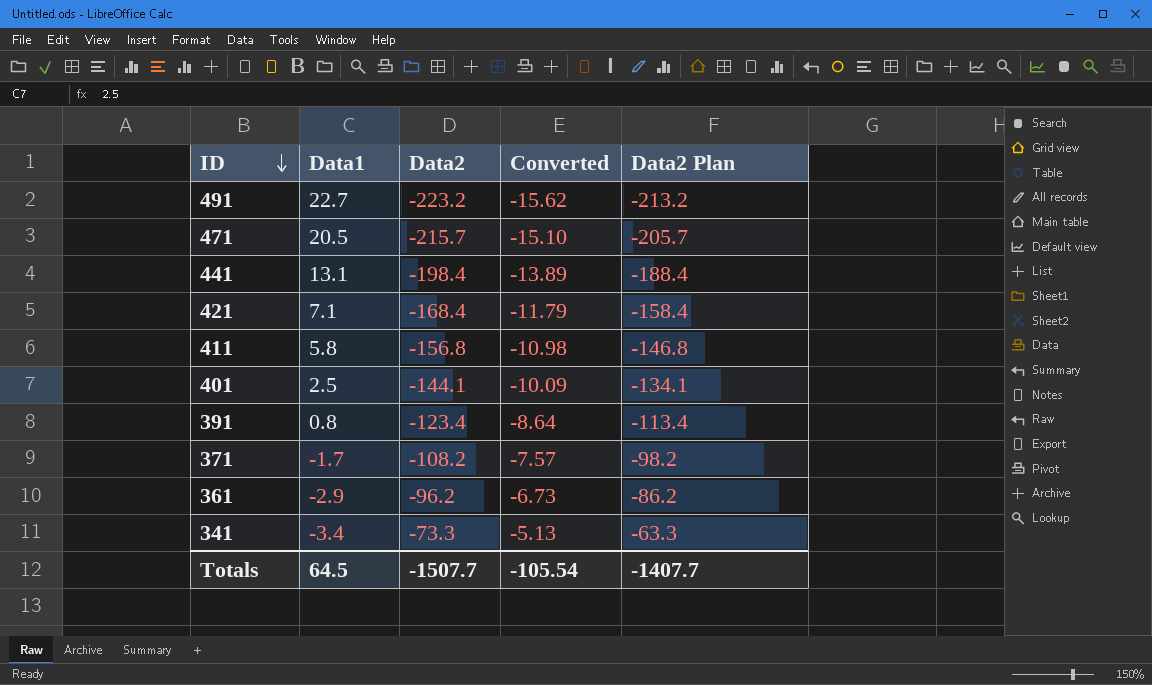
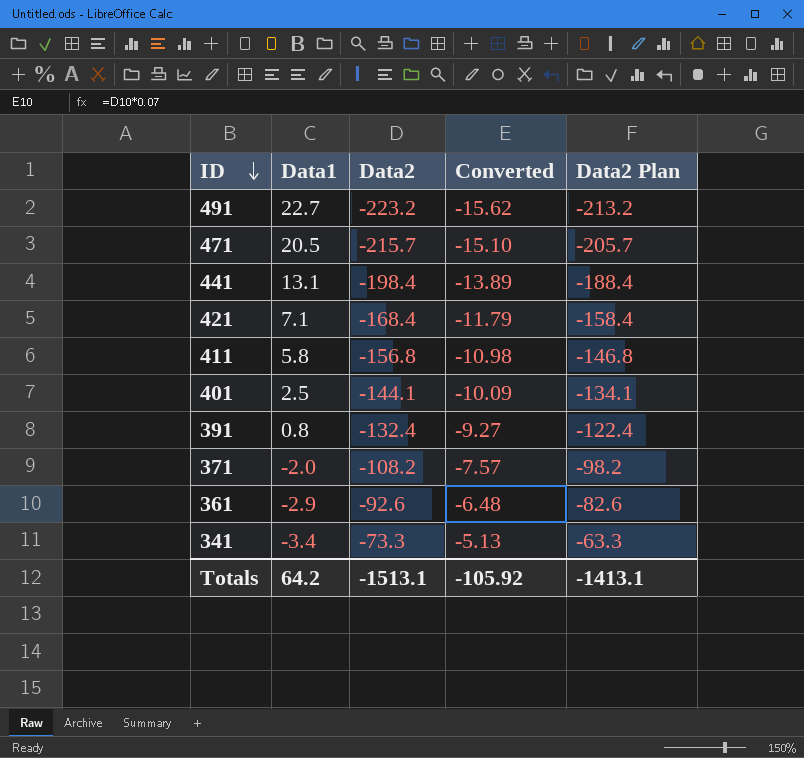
391 | Data2: -123.4 -> -132.4
391 | Converted: -8.64 -> -9.27
391 | Data2 Plan: -113.4 -> -122.4
371 | Data1: -1.7 -> -2.0
361 | Data2: -96.2 -> -92.6
361 | Converted: -6.73 -> -6.48
361 | Data2 Plan: -86.2 -> -82.6
Totals | Data1: 64.5 -> 64.2
Totals | Data2: -1507.7 -> -1513.1
Totals | Converted: -105.54 -> -105.92
Totals | Data2 Plan: -1407.7 -> -1413.1

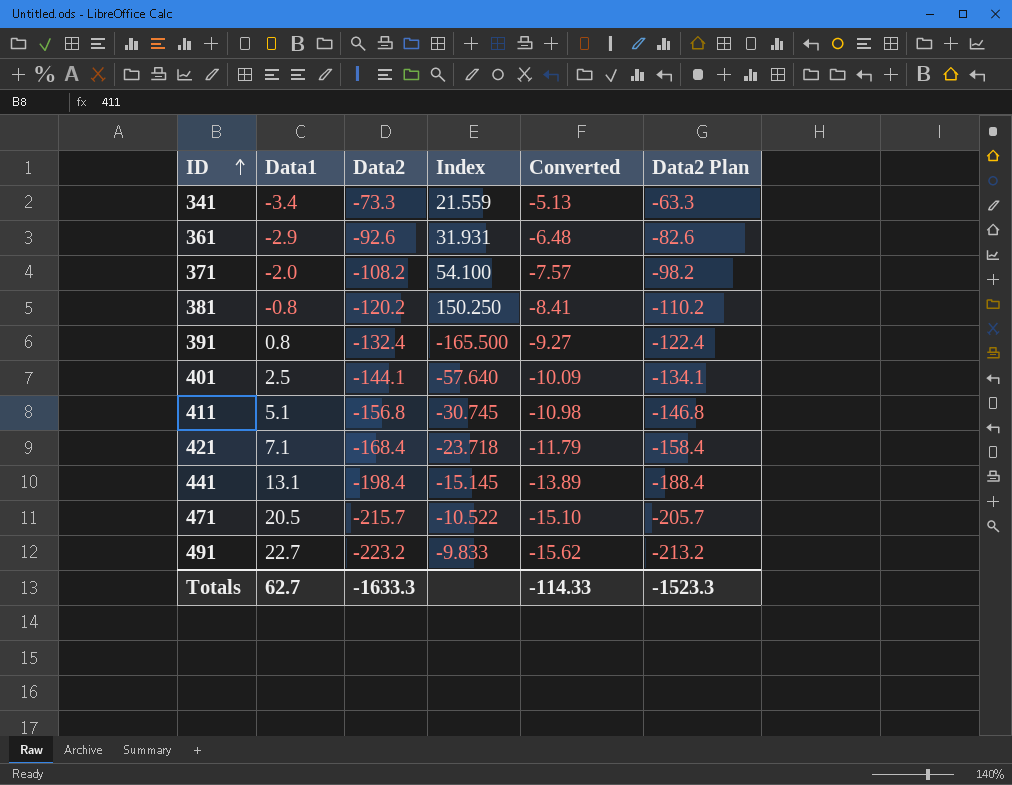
row order: ID descending -> ID ascending
column Index | formula: none -> [Data2] / [Data1]
row 381: none -> -0.8 | -120.2 | 150.250 | -8.41 | -110.2
411 | Data1: 5.8 -> 5.1
Totals | Data1: 64.2 -> 62.7
Totals | Data2: -1513.1 -> -1633.3
Totals | Converted: -105.92 -> -114.33
Totals | Data2 Plan: -1413.1 -> -1523.3

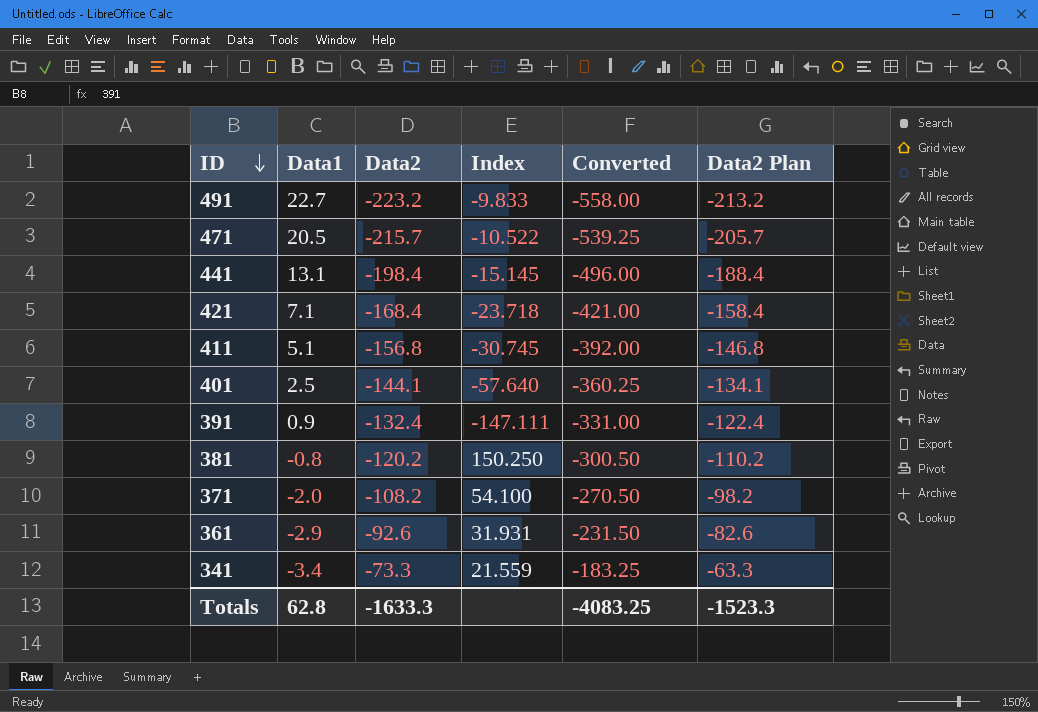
row order: ID ascending -> ID descending
column Converted | formula: [Data2] * 0.07 -> [Data2] * 2.5
391 | Data1: 0.8 -> 0.9
391 | Index: -165.500 -> -147.111
Totals | Data1: 62.7 -> 62.8
Totals | Converted: -114.33 -> -4083.25

